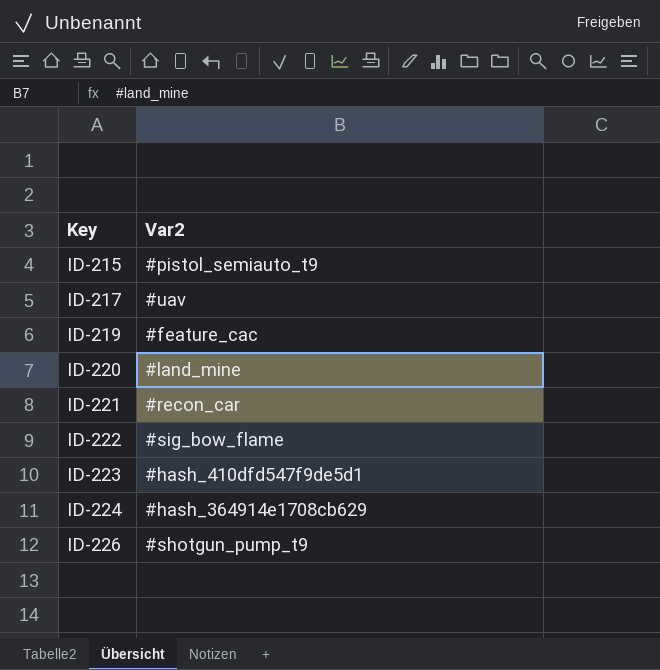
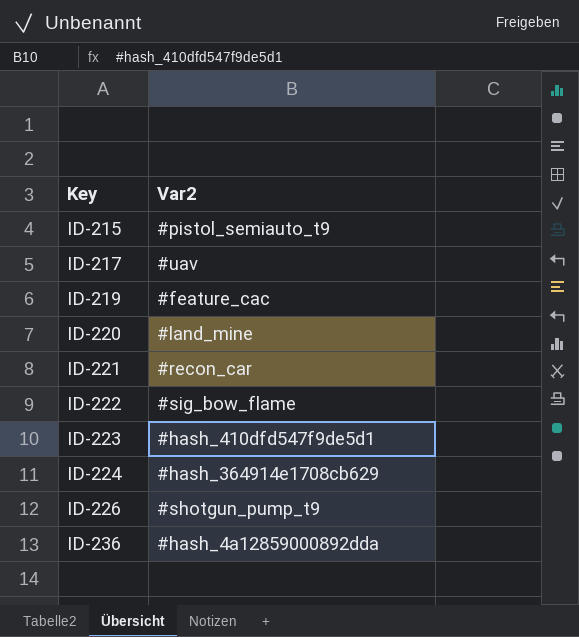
row ID-236: none -> #hash_4a12859000892dda

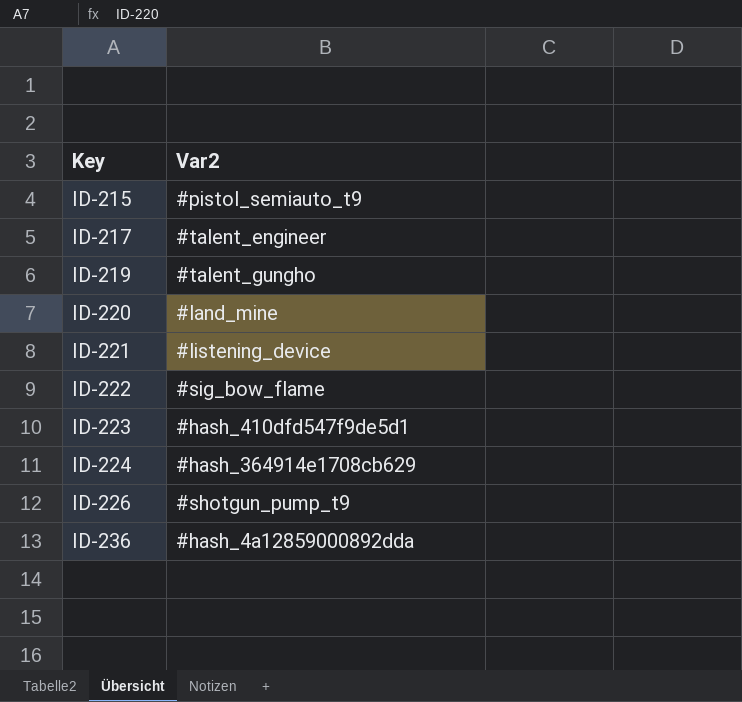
ID-217 | Var2: #uav -> #talent_engineer
ID-219 | Var2: #feature_cac -> #talent_gungho
ID-221 | Var2: #recon_car -> #listening_device

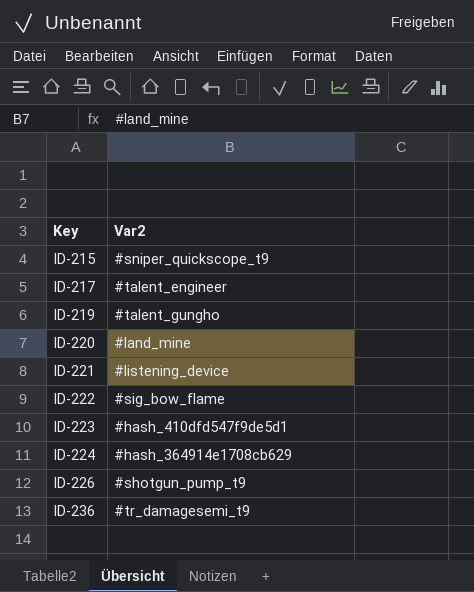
ID-215 | Var2: #pistol_semiauto_t9 -> #sniper_quickscope_t9
ID-236 | Var2: #hash_4a12859000892dda -> #tr_damagesemi_t9

